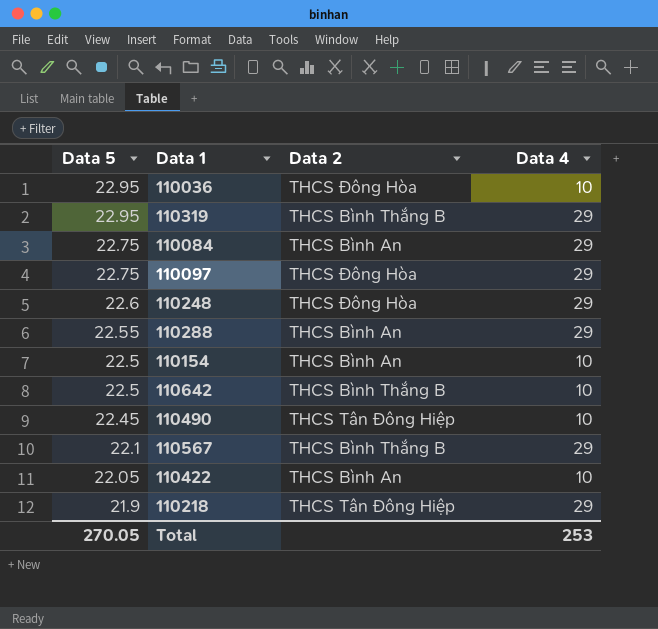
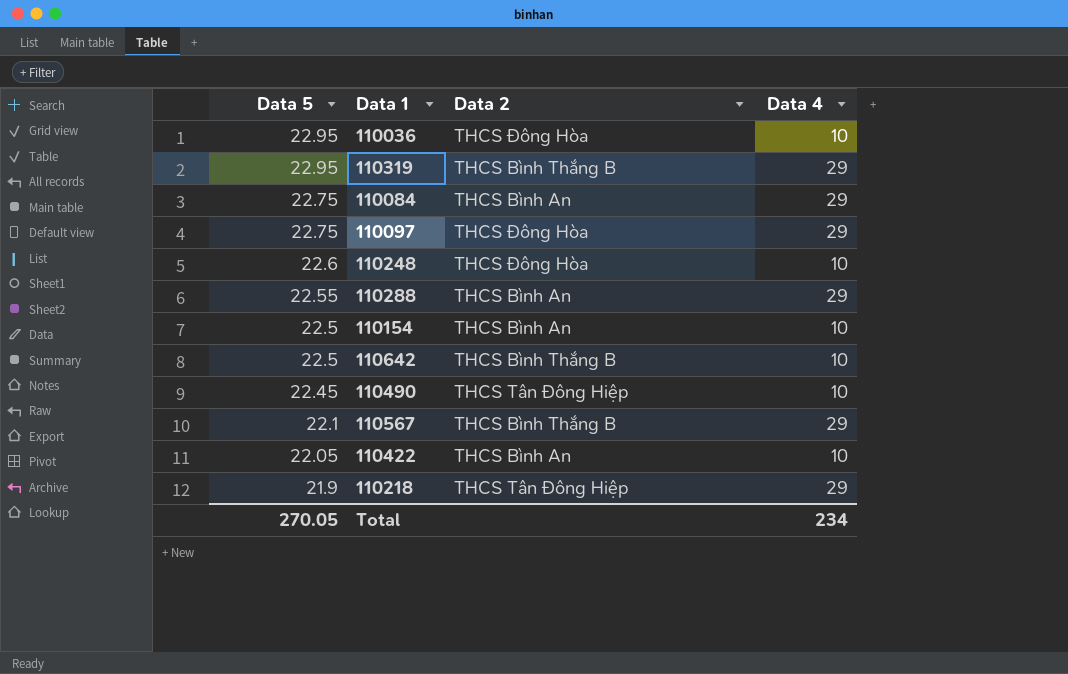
110248 | Data 4: 29 -> 10
Total | Data 4: 253 -> 234

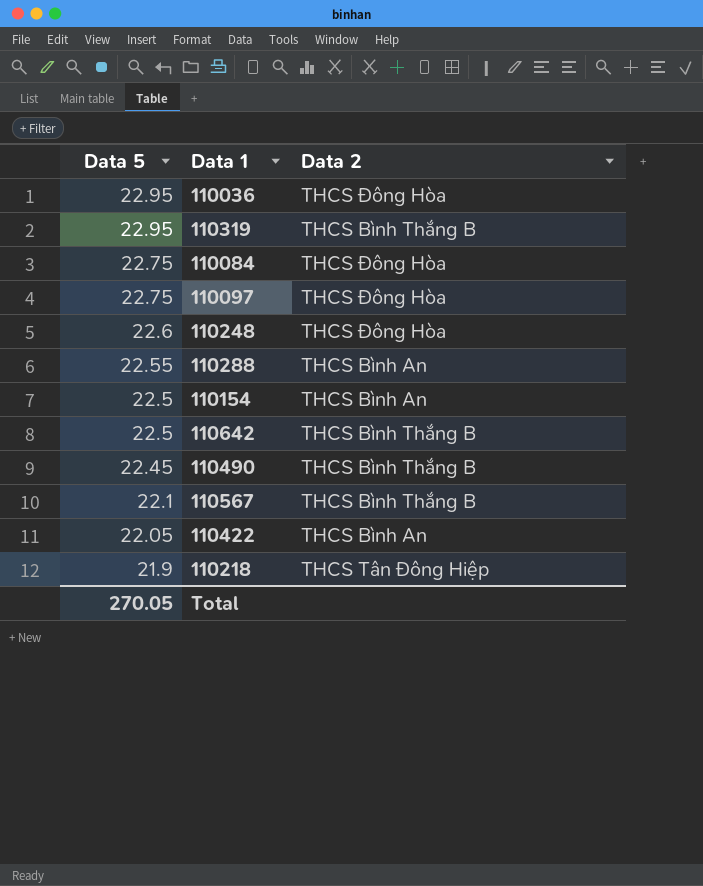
column Data 4 | position: 4 -> none
110084 | Data 2: THCS Bình An -> THCS Đông Hòa
110490 | Data 2: THCS Tân Đông Hiệp -> THCS Bình Thắng B

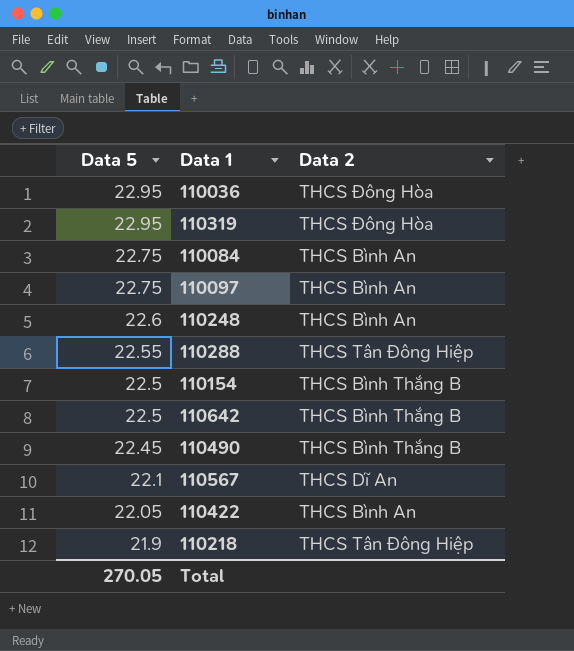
110319 | Data 2: THCS Bình Thắng B -> THCS Đông Hòa
110084 | Data 2: THCS Đông Hòa -> THCS Bình An
110097 | Data 2: THCS Đông Hòa -> THCS Bình An
110248 | Data 2: THCS Đông Hòa -> THCS Bình An
110288 | Data 2: THCS Bình An -> THCS Tân Đông Hiệp
110154 | Data 2: THCS Bình An -> THCS Bình Thắng B
110567 | Data 2: THCS Bình Thắng B -> THCS Dĩ An

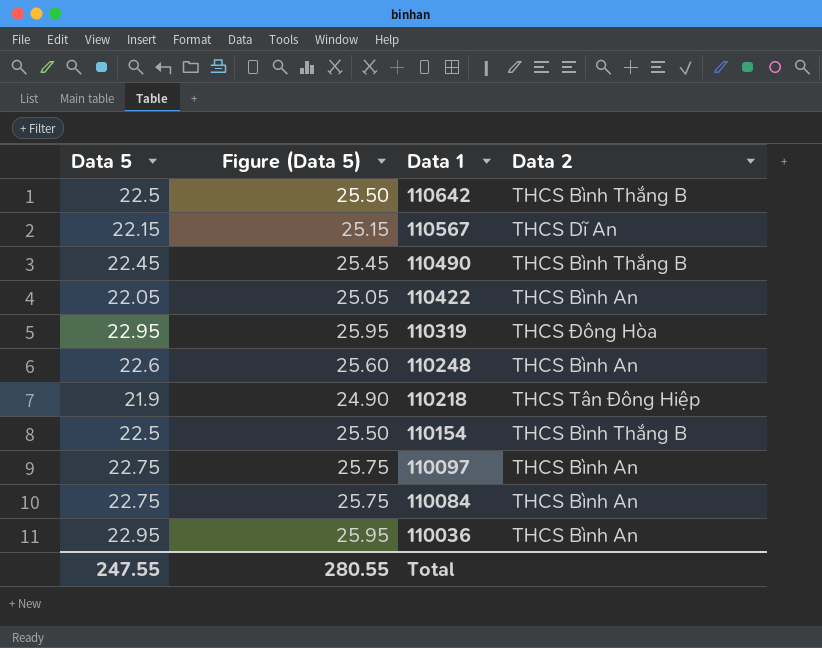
row order: Data 5 descending -> Data 1 descending
column Figure (Data 5) | formula: none -> [Data 5] + 3
row 110288: 22.55 | THCS Tân Đông Hiệp -> none
110567 | Data 5: 22.1 -> 22.15
110036 | Data 2: THCS Đông Hòa -> THCS Bình An
Total | Data 5: 270.05 -> 247.55

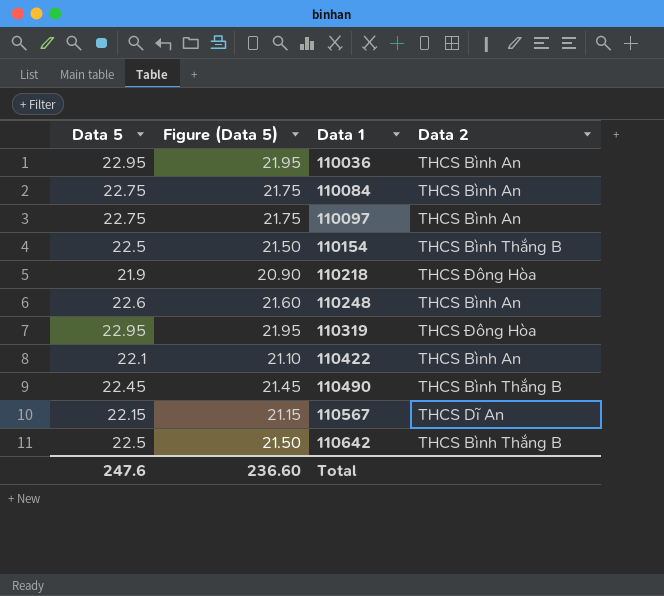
row order: Data 1 descending -> Data 1 ascending
column Figure (Data 5) | formula: [Data 5] + 3 -> [Data 5] - 1
110218 | Data 2: THCS Tân Đông Hiệp -> THCS Đông Hòa
110422 | Data 5: 22.05 -> 22.1
Total | Data 5: 247.55 -> 247.6
Total | Figure (Data 5): 280.55 -> 236.60

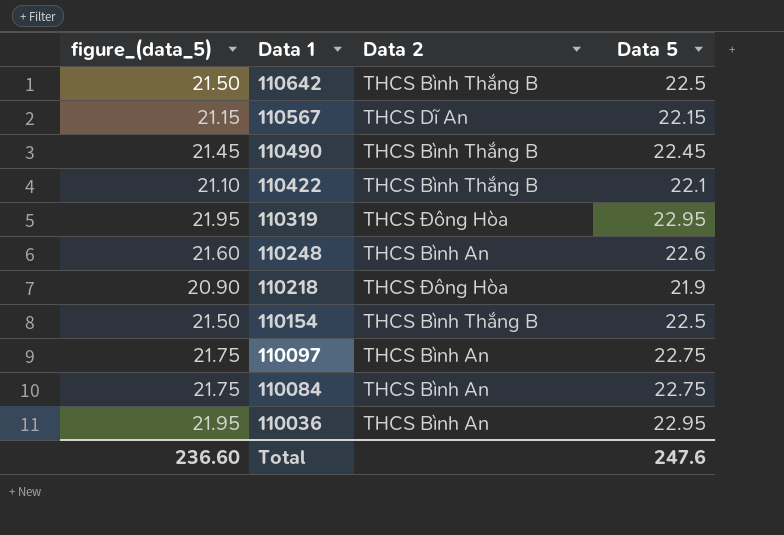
row order: Data 1 ascending -> Data 1 descending
column name: Figure (Data 5) -> figure_(data_5)
column Data 5 | position: 1 -> 4
110422 | Data 2: THCS Bình An -> THCS Bình Thắng B

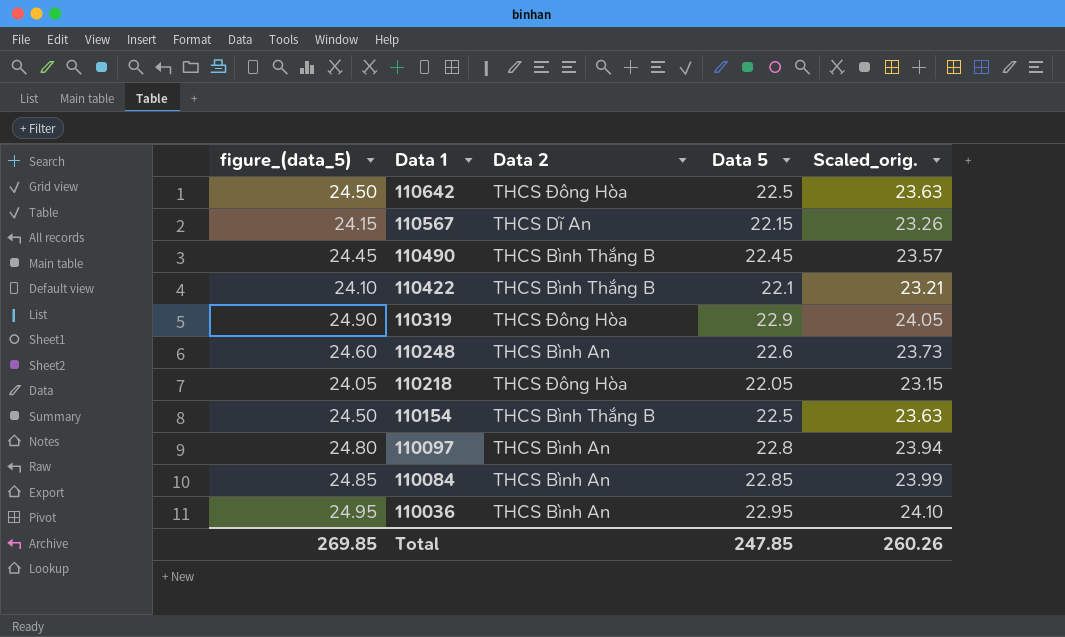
column figure_(data_5) | formula: [Data 5] - 1 -> [Data 5] + 2
column Scaled_orig. | formula: none -> [Data 5] * 1.05
110642 | Data 2: THCS Bình Thắng B -> THCS Đông Hòa
110319 | Data 5: 22.95 -> 22.9
110218 | Data 5: 21.9 -> 22.05
110097 | Data 5: 22.75 -> 22.8
110084 | Data 5: 22.75 -> 22.85
Total | figure_(data_5): 236.60 -> 269.85
Total | Data 5: 247.6 -> 247.85

